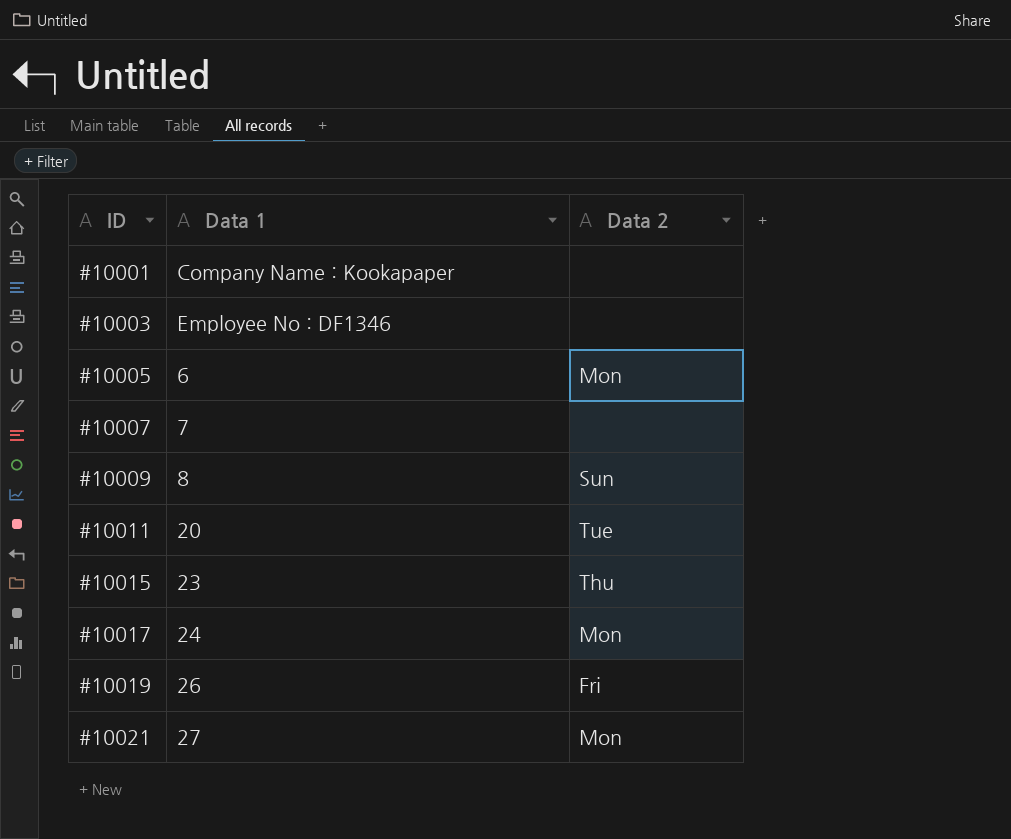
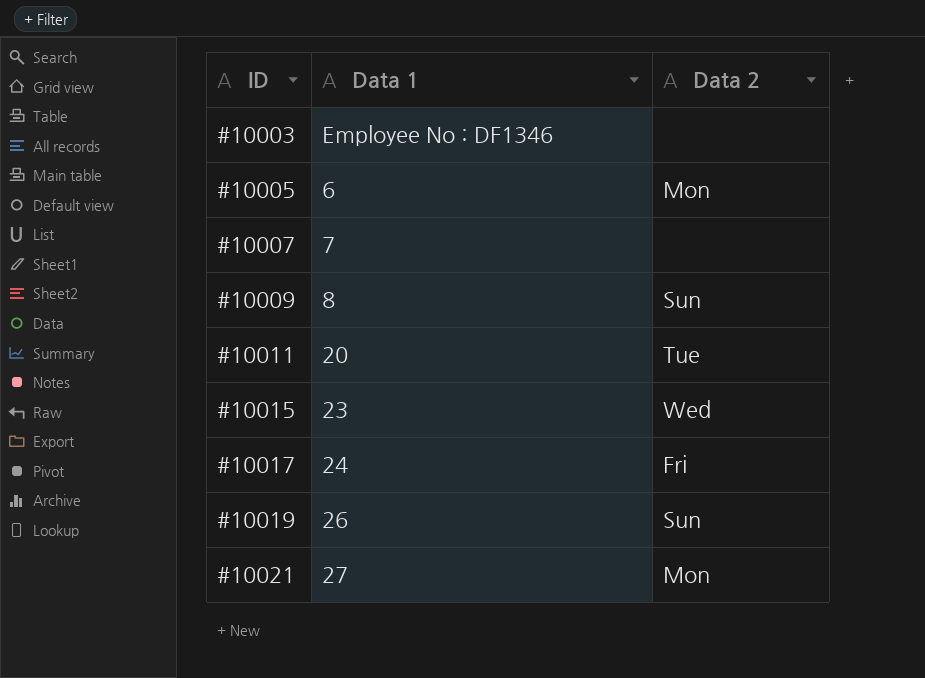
row #10001: Company Name : Kookapaper | none -> none
#10015 | Data 2: Thu -> Wed
#10017 | Data 2: Mon -> Fri
#10019 | Data 2: Fri -> Sun

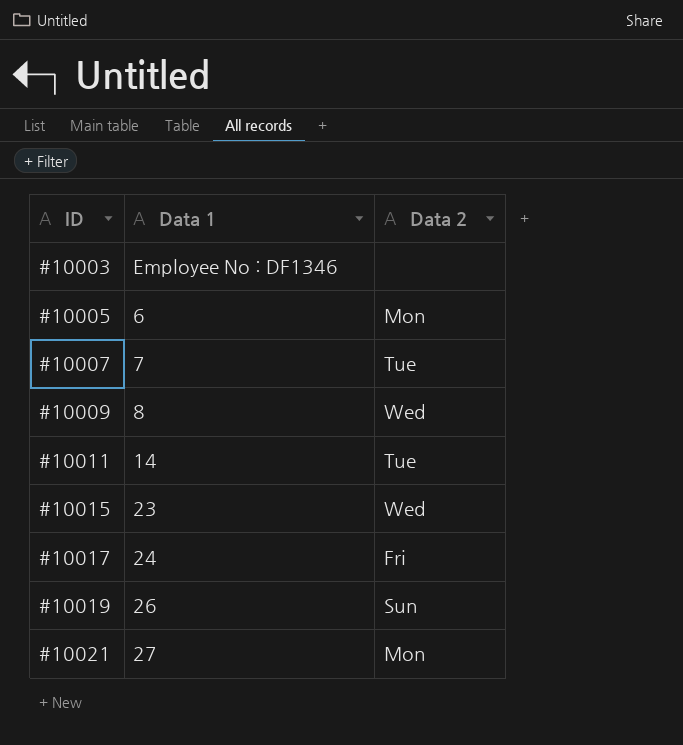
#10007 | Data 2: none -> Tue
#10009 | Data 2: Sun -> Wed
#10011 | Data 1: 20 -> 14

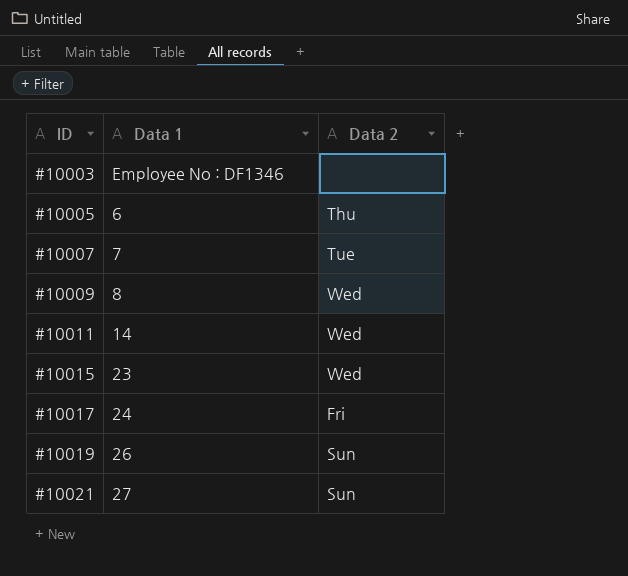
#10005 | Data 2: Mon -> Thu
#10011 | Data 2: Tue -> Wed
#10021 | Data 2: Mon -> Sun

